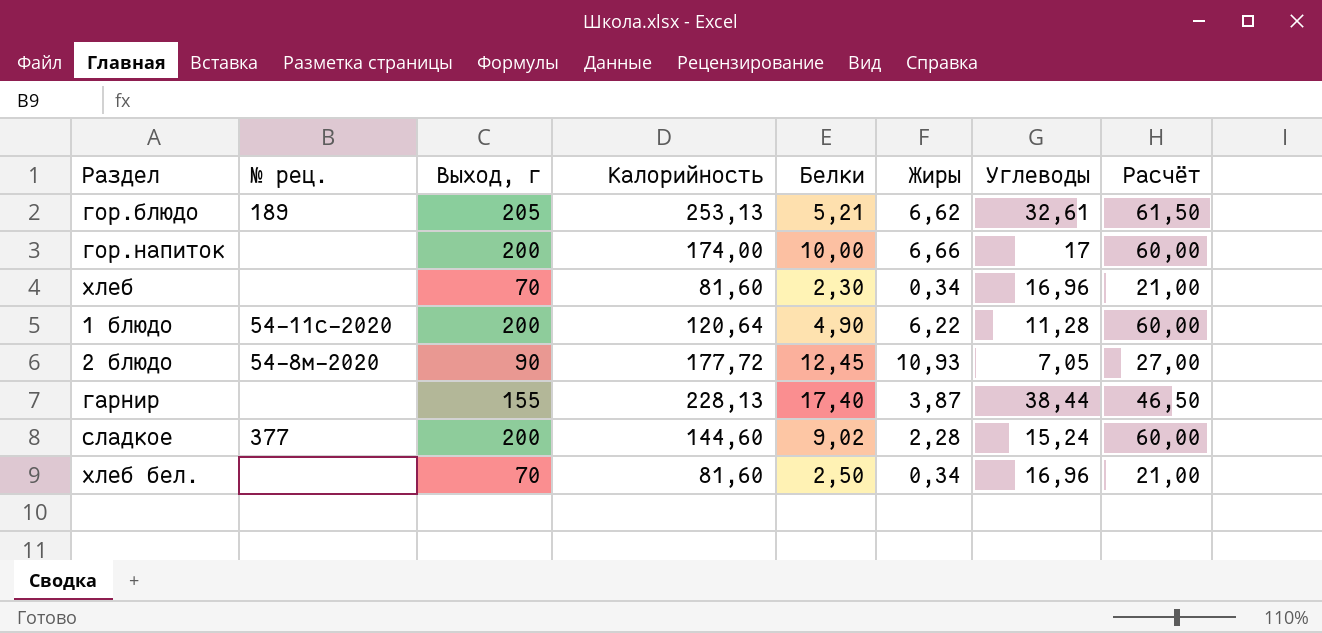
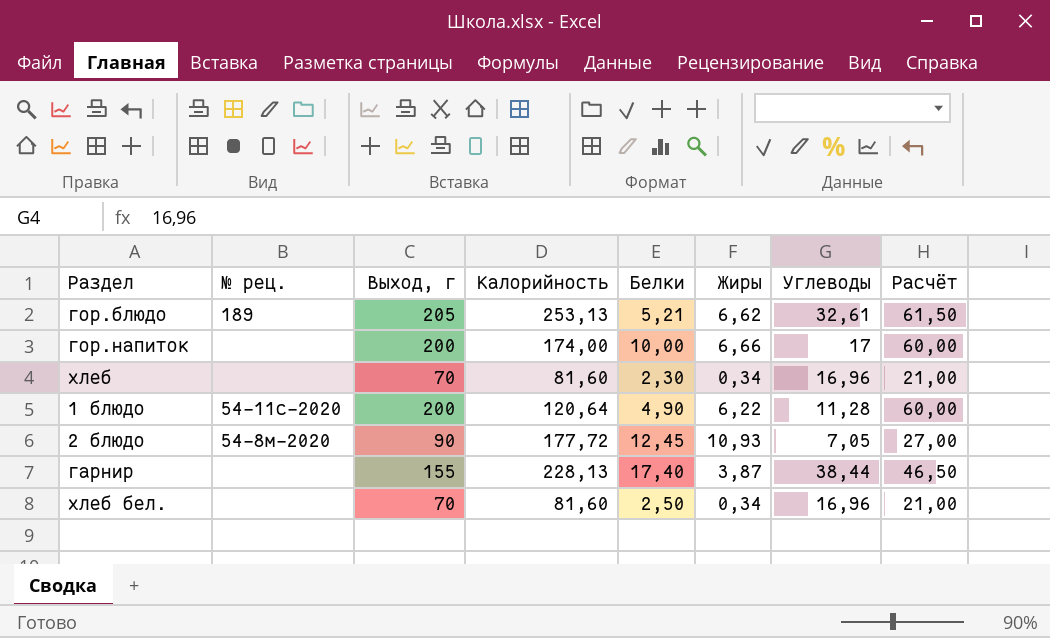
row сладкое: 377 | 200 | 144,60 | 9,02 | 2,28 | 15,24 | 60,00 -> none

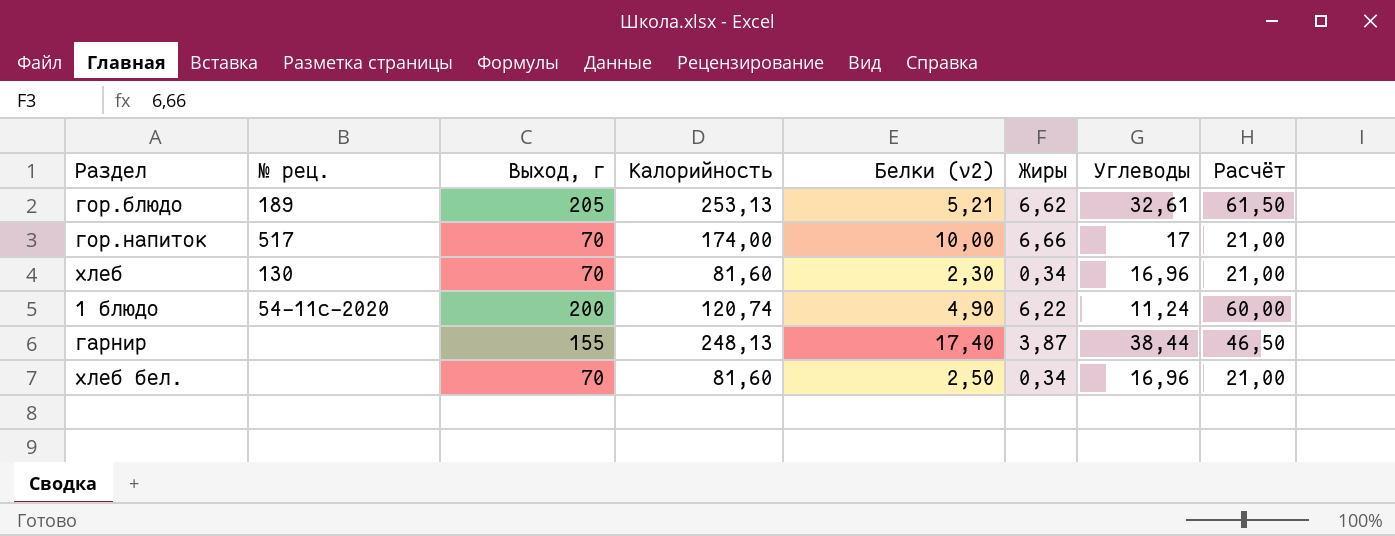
column name: Белки -> Белки (v2)
row 2 блюдо: 54-8м-2020 | 90 | 177,72 | 12,45 | 10,93 | 7,05 | 27,00 -> none
гор.напиток | № рец.: none -> 517
гор.напиток | Выход, г: 200 -> 70
гор.напиток | Расчёт: 60,00 -> 21,00
хлеб | № рец.: none -> 130
1 блюдо | Калорийность: 120,64 -> 120,74
1 блюдо | Углеводы: 11,28 -> 11,24
гарнир | Калорийность: 228,13 -> 248,13

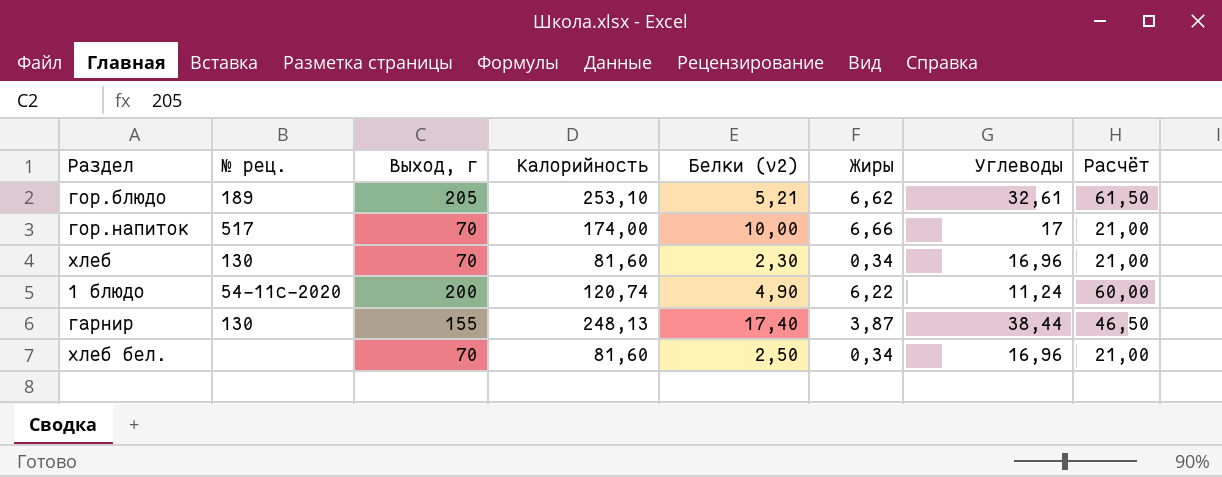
гор.блюдо | Калорийность: 253,13 -> 253,10
гарнир | № рец.: none -> 130

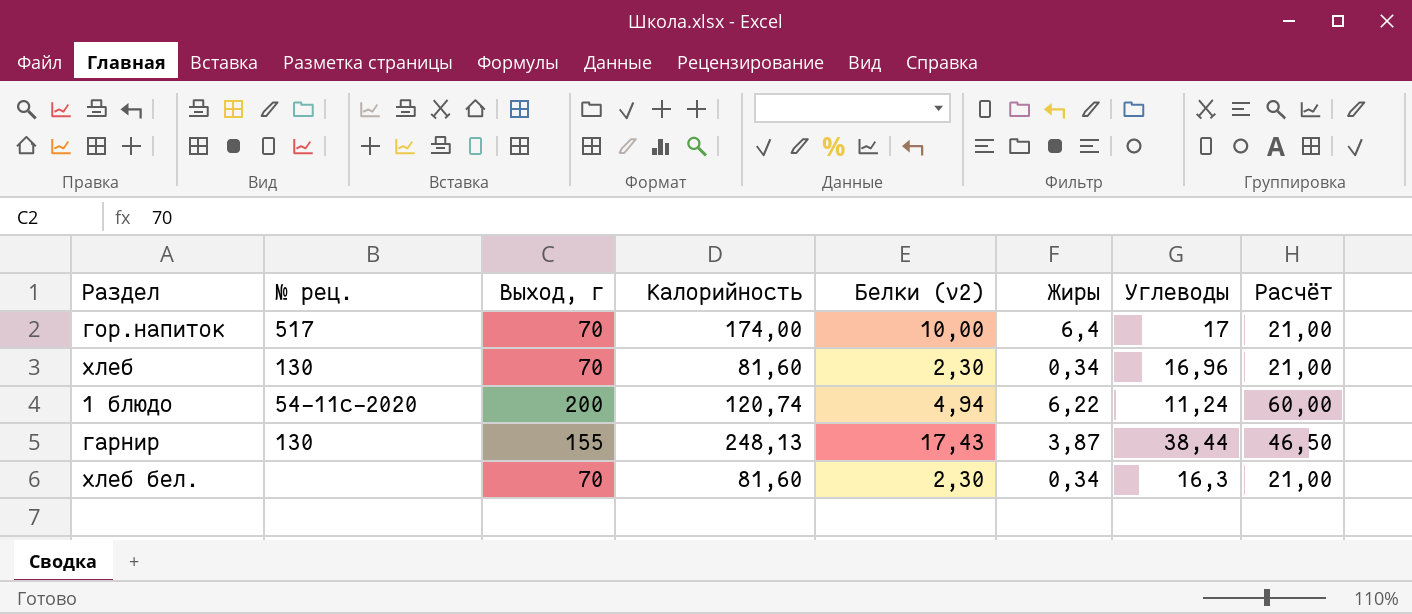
row гор.блюдо: 189 | 205 | 253,10 | 5,21 | 6,62 | 32,61 | 61,50 -> none
гор.напиток | Жиры: 6,66 -> 6,4
1 блюдо | Белки (v2): 4,90 -> 4,94
гарнир | Белки (v2): 17,40 -> 17,43
хлеб бел. | Белки (v2): 2,50 -> 2,30
хлеб бел. | Углеводы: 16,96 -> 16,3

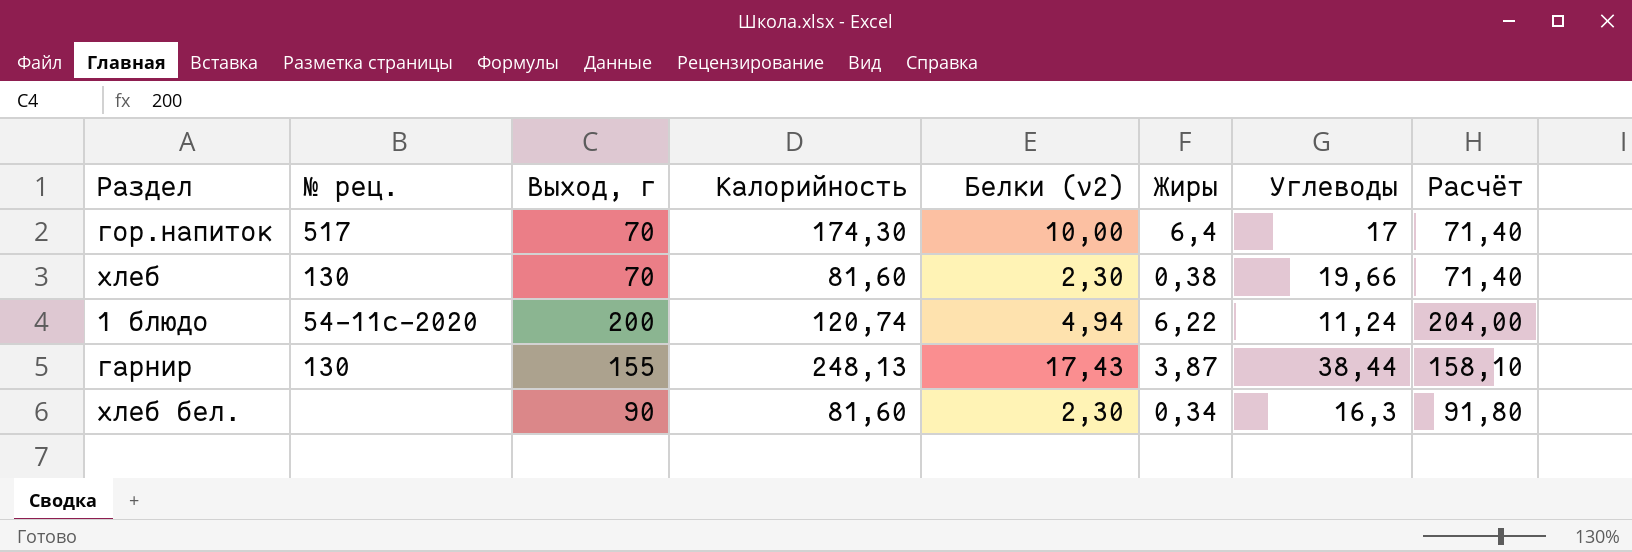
column Расчёт | formula: [Выход, г] * 0,3 -> [Выход, г] * 1,02
гор.напиток | Калорийность: 174,00 -> 174,30
хлеб | Жиры: 0,34 -> 0,38
хлеб | Углеводы: 16,96 -> 19,66
хлеб бел. | Выход, г: 70 -> 90

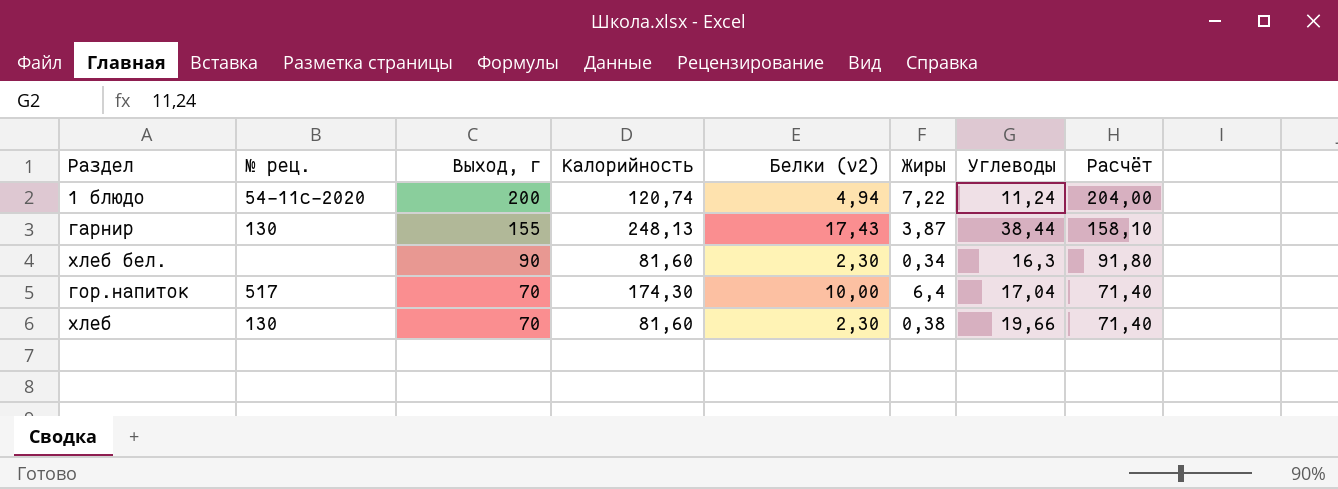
row order: none -> Выход, г descending
1 блюдо | Жиры: 6,22 -> 7,22
гор.напиток | Углеводы: 17 -> 17,04

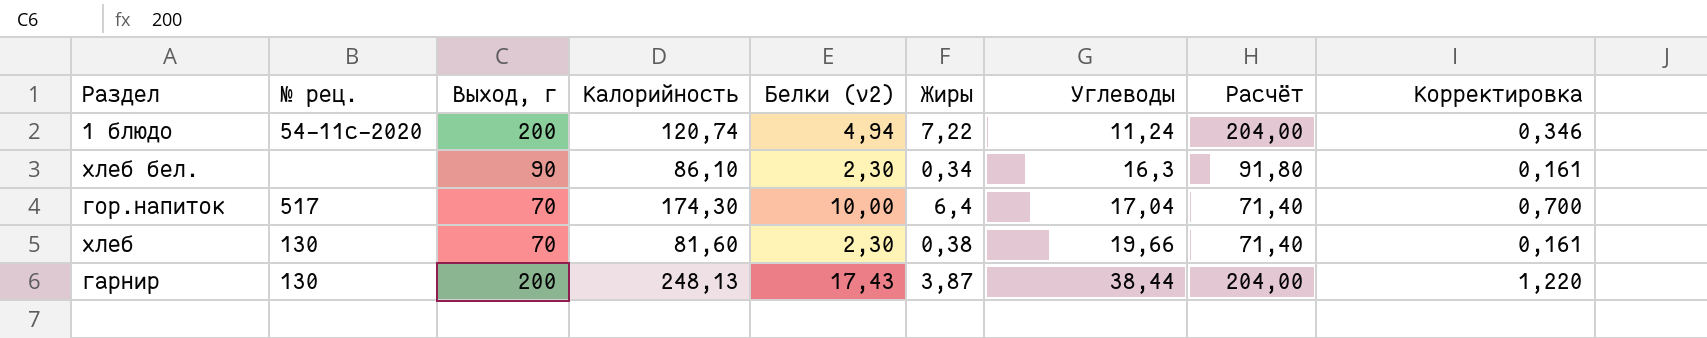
row order: Выход, г descending -> Углеводы ascending
column Корректировка | formula: none -> [Белки (v2)] * 0,07
хлеб бел. | Калорийность: 81,60 -> 86,10
гарнир | Выход, г: 155 -> 200
гарнир | Расчёт: 158,10 -> 204,00

